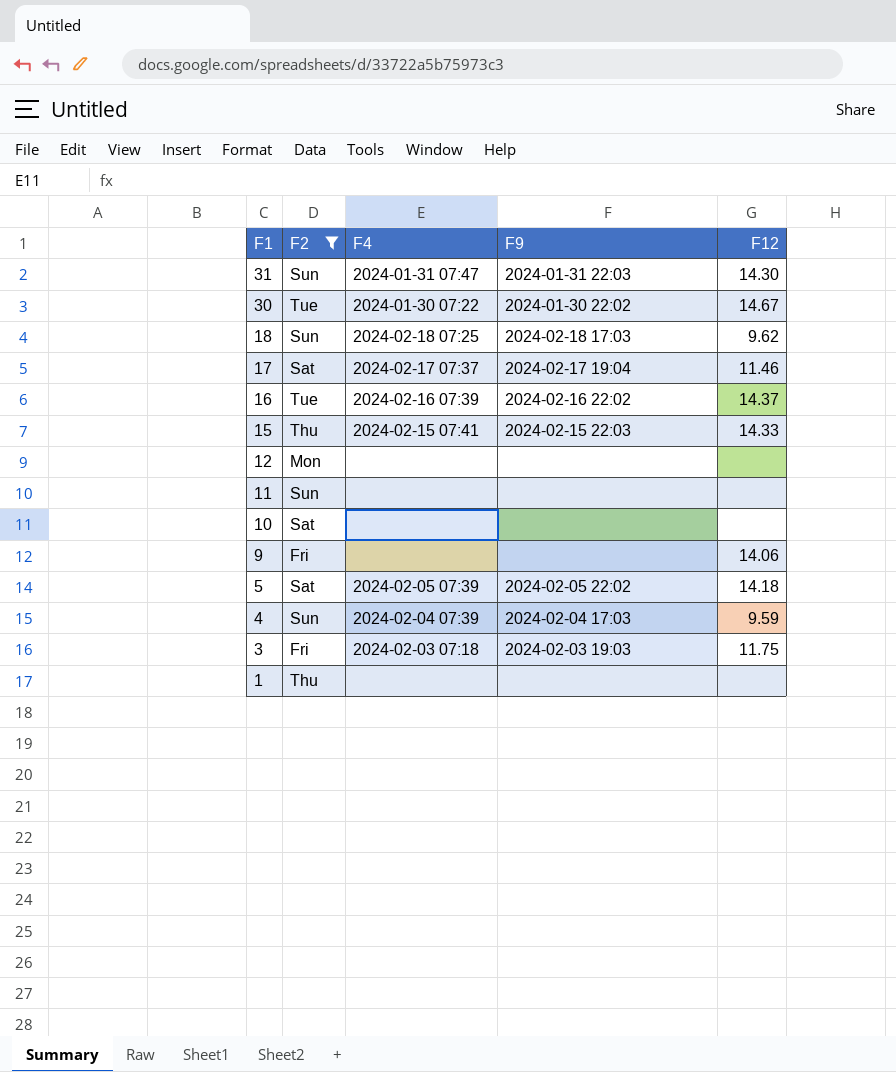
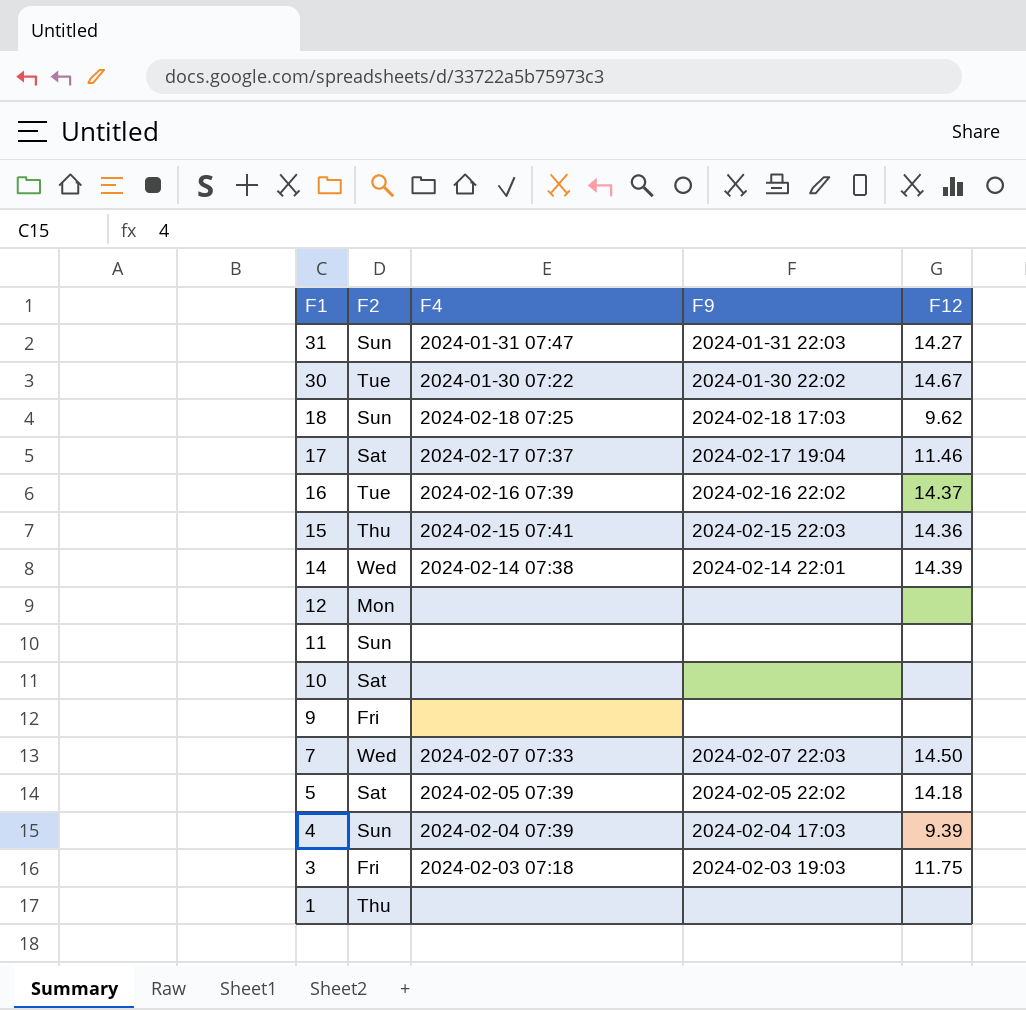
filter: F2 != Wed -> none
31 | F12: 14.30 -> 14.27
15 | F12: 14.33 -> 14.36
9 | F12: 14.06 -> none
4 | F12: 9.59 -> 9.39

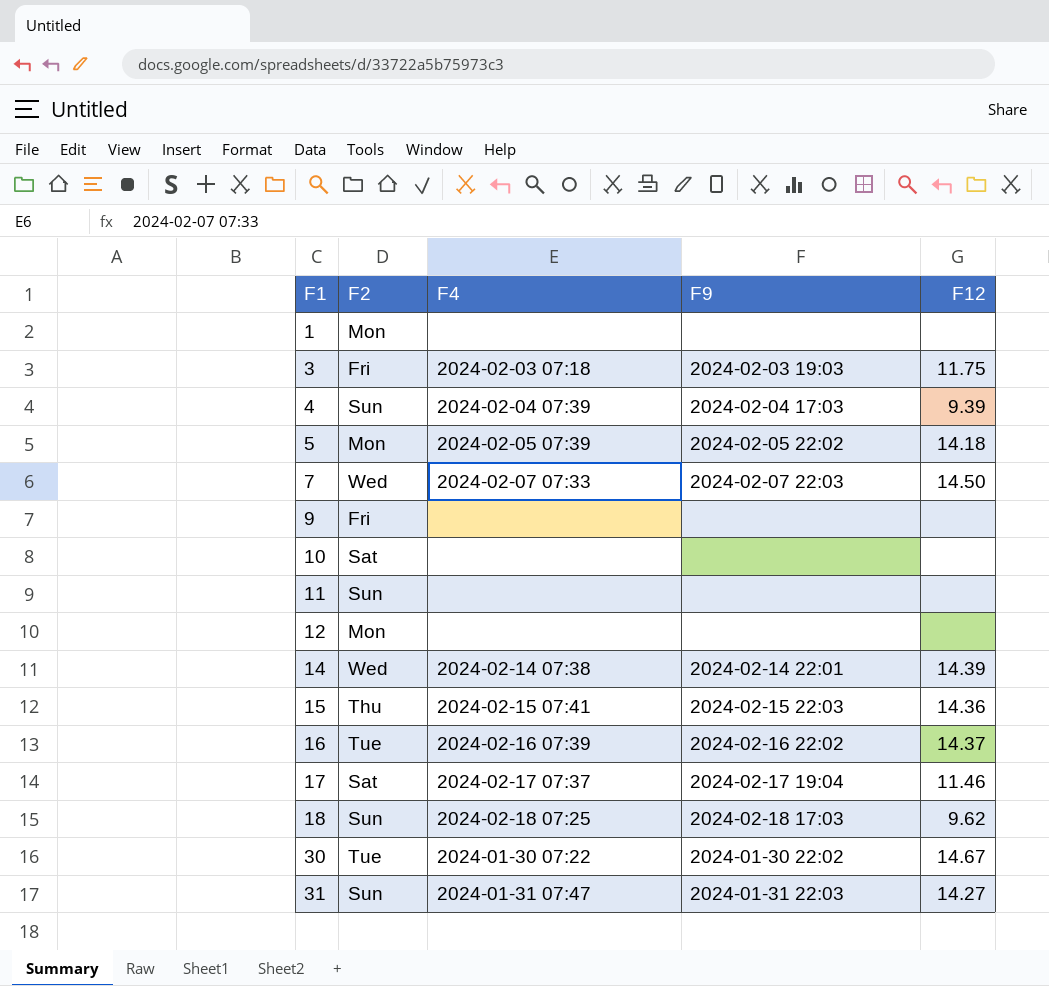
row order: F1 descending -> F1 ascending
1 | F2: Thu -> Mon
5 | F2: Sat -> Mon

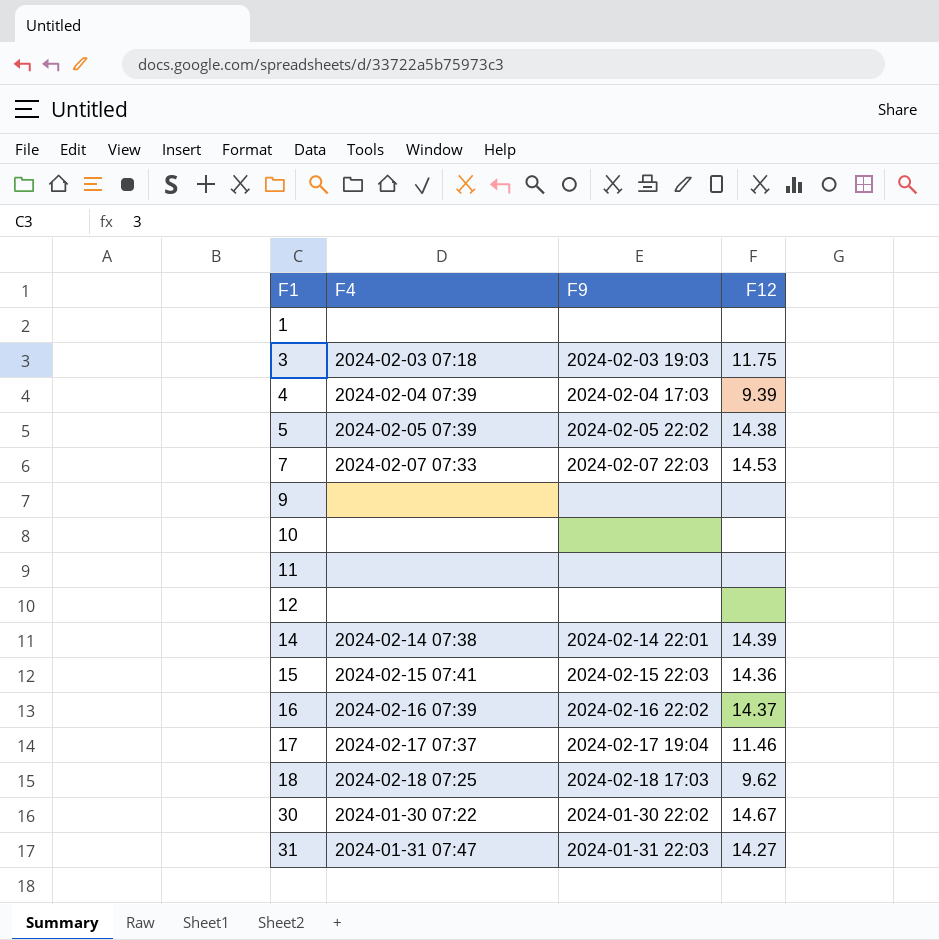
column F2 | position: 2 -> none
5 | F12: 14.18 -> 14.38
7 | F12: 14.50 -> 14.53

